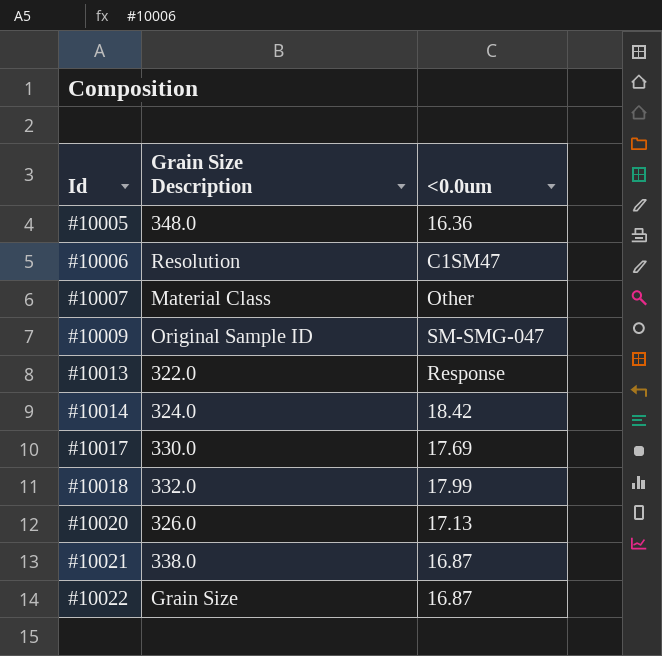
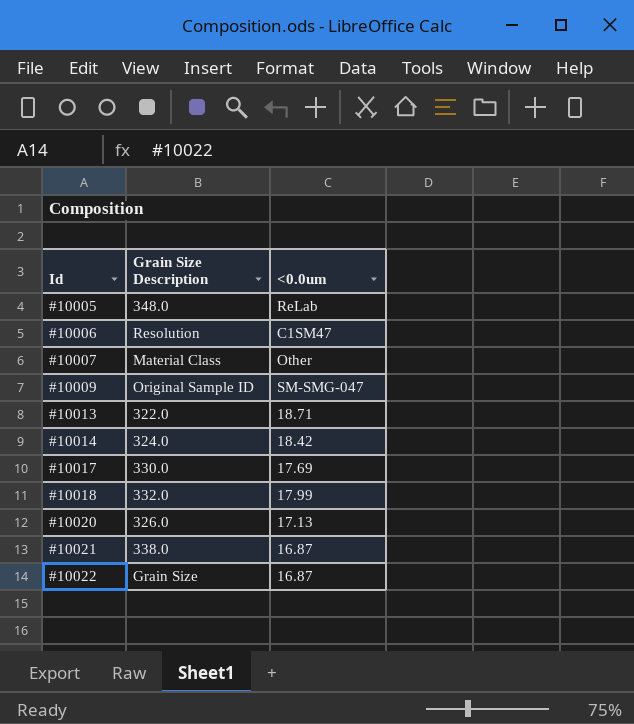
#10005 | <0.0um: 16.36 -> ReLab
#10013 | <0.0um: Response -> 18.71

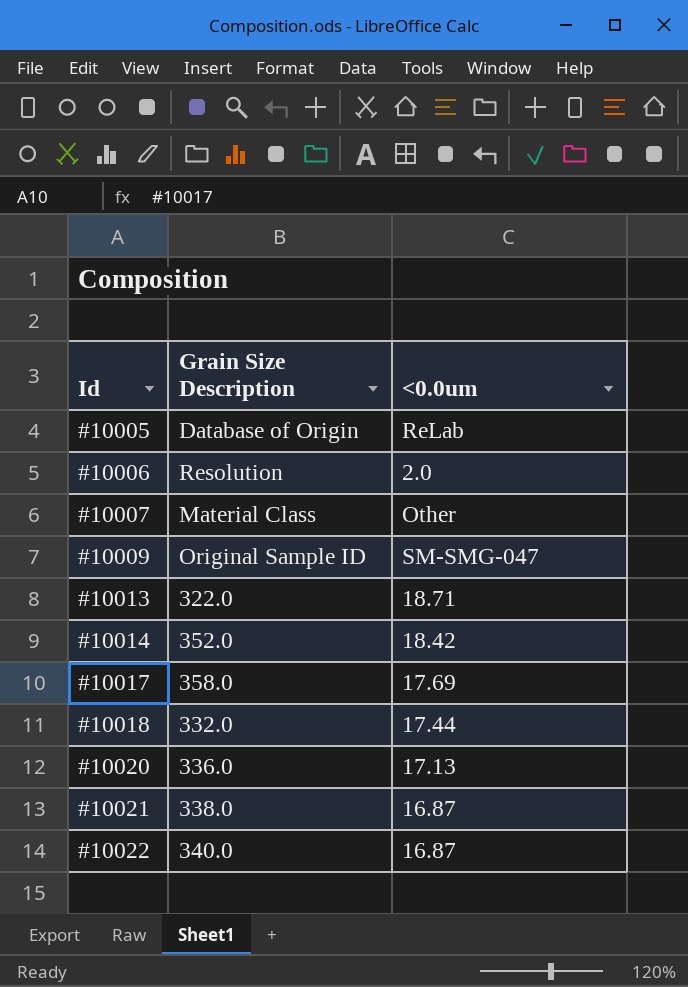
#10005 | Grain Size Description: 348.0 -> Database of Origin
#10006 | <0.0um: C1SM47 -> 2.0
#10014 | Grain Size Description: 324.0 -> 352.0
#10017 | Grain Size Description: 330.0 -> 358.0
#10018 | <0.0um: 17.99 -> 17.44
#10020 | Grain Size Description: 326.0 -> 336.0
#10022 | Grain Size Description: Grain Size -> 340.0

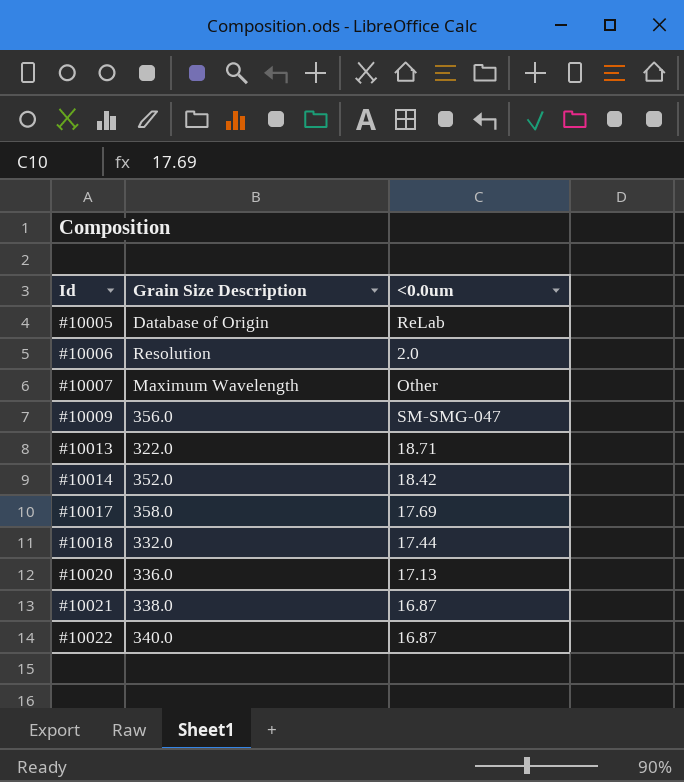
#10007 | Grain Size Description: Material Class -> Maximum Wavelength
#10009 | Grain Size Description: Original Sample ID -> 356.0

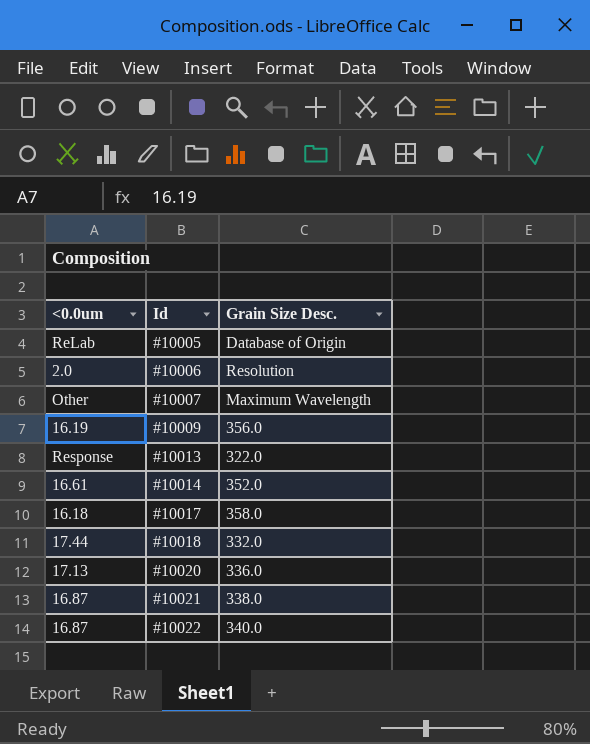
column <0.0um | position: 3 -> 1
column name: Grain Size Description -> Grain Size Desc.
#10009 | <0.0um: SM-SMG-047 -> 16.19
#10013 | <0.0um: 18.71 -> Response
#10014 | <0.0um: 18.42 -> 16.61
#10017 | <0.0um: 17.69 -> 16.18

